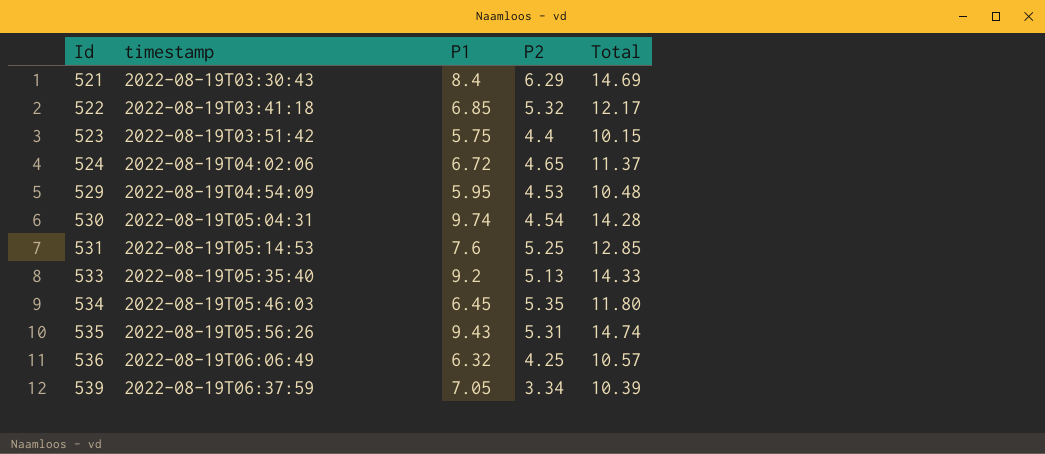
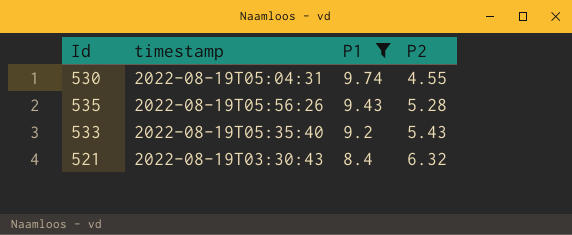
filter: none -> P1 >= 8.4
row order: Id ascending -> P1 descending
column Total | formula: [P1] + [P2] -> none
530 | P2: 4.54 -> 4.55
535 | P2: 5.31 -> 5.28
533 | P2: 5.13 -> 5.43
521 | P2: 6.29 -> 6.32

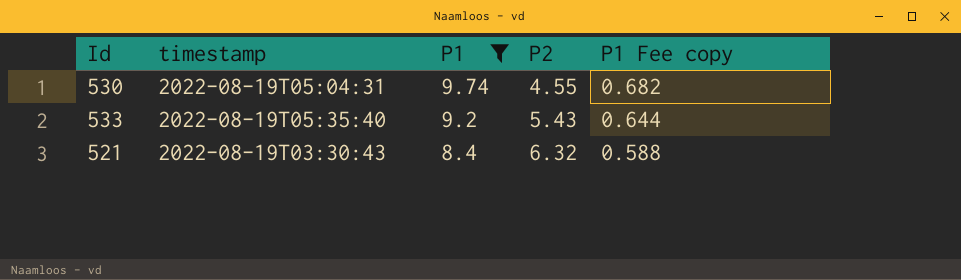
column P1 Fee copy | formula: none -> [P1] * 0.07
row 535: 2022-08-19T05:56:26 | 9.43 | 5.28 -> none

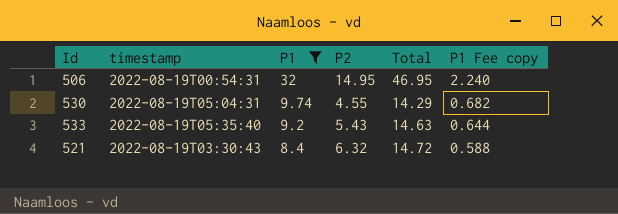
column Total | formula: none -> [P1] + [P2]
row 506: none -> 2022-08-19T00:54:31 | 32 | 14.95 | 46.95 | 2.240

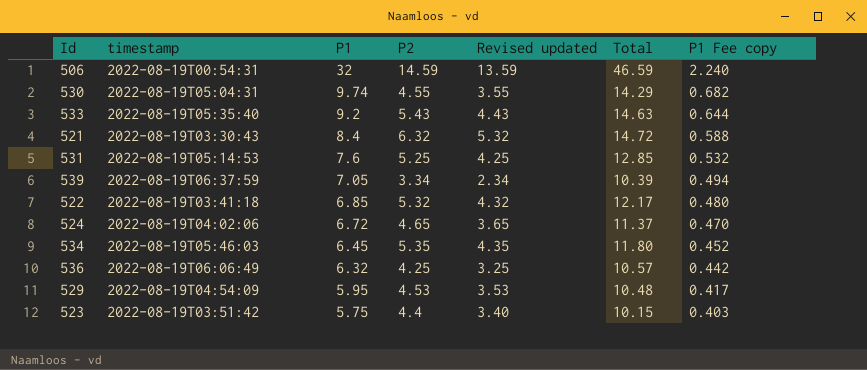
filter: P1 >= 8.4 -> none
column Revised updated | formula: none -> [P2] - 1
506 | P2: 14.95 -> 14.59
506 | Total: 46.95 -> 46.59

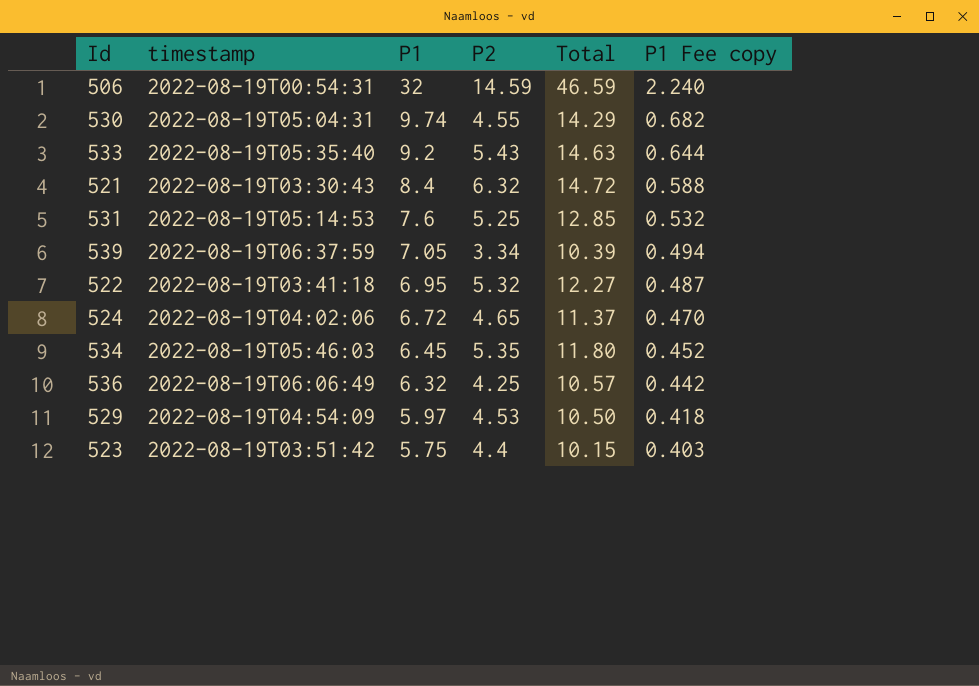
column Revised updated | formula: [P2] - 1 -> none
522 | P1: 6.85 -> 6.95
522 | Total: 12.17 -> 12.27
522 | P1 Fee copy: 0.480 -> 0.487
529 | P1: 5.95 -> 5.97
529 | Total: 10.48 -> 10.50
529 | P1 Fee copy: 0.417 -> 0.418

